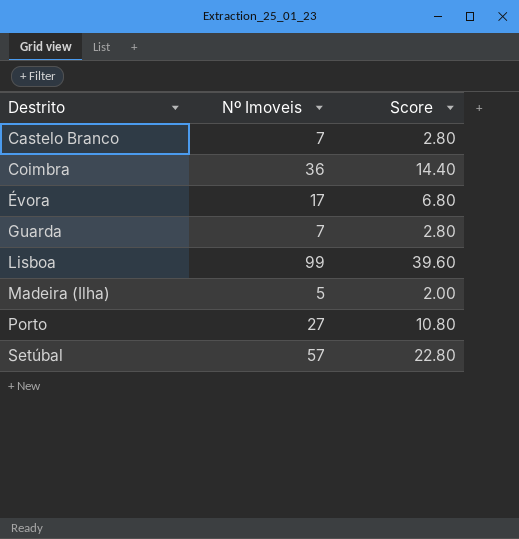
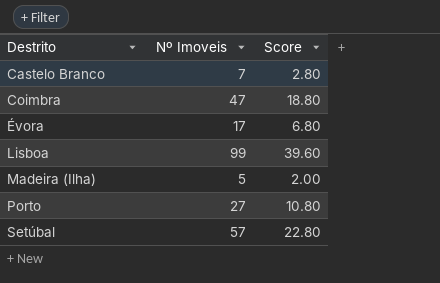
row Guarda: 7 | 2.80 -> none
Coimbra | Nº Imoveis: 36 -> 47
Coimbra | Score: 14.40 -> 18.80

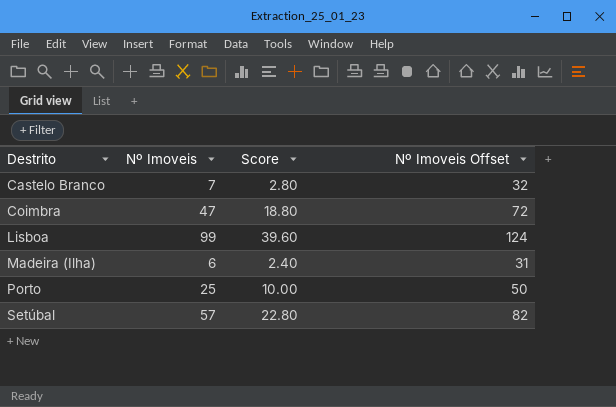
column Nº Imoveis Offset | formula: none -> [Nº Imoveis] + 25
row Évora: 17 | 6.80 -> none
Madeira (Ilha) | Nº Imoveis: 5 -> 6
Madeira (Ilha) | Score: 2.00 -> 2.40
Porto | Nº Imoveis: 27 -> 25
Porto | Score: 10.80 -> 10.00

